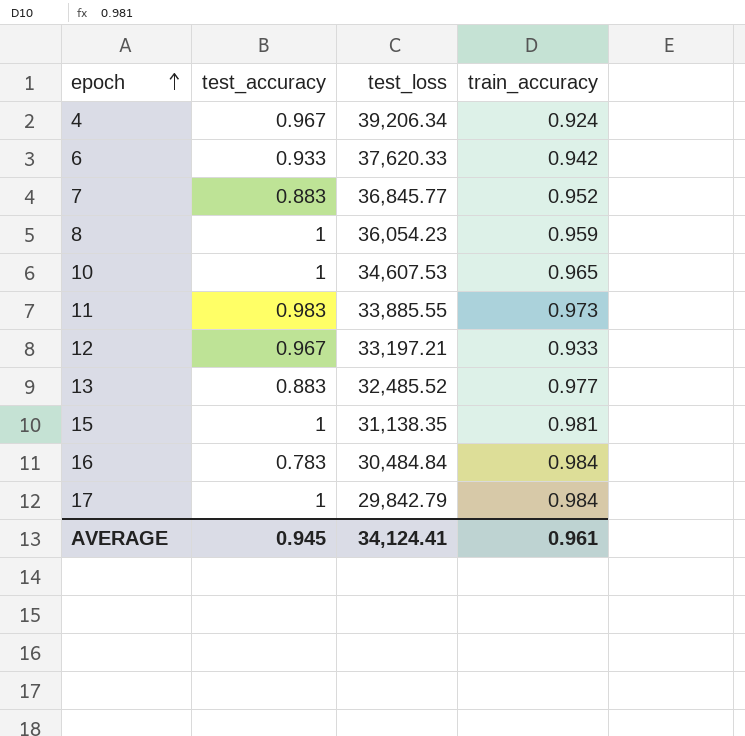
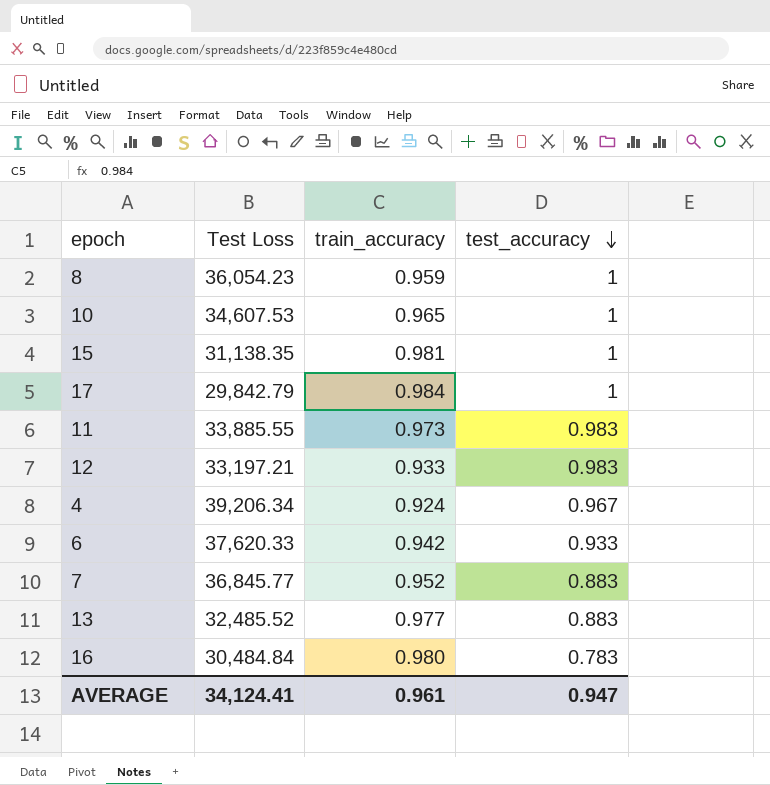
row order: epoch ascending -> test_accuracy descending
column name: test_loss -> Test Loss
column test_accuracy | position: 2 -> 4
12 | test_accuracy: 0.967 -> 0.983
16 | train_accuracy: 0.984 -> 0.980
AVERAGE | test_accuracy: 0.945 -> 0.947

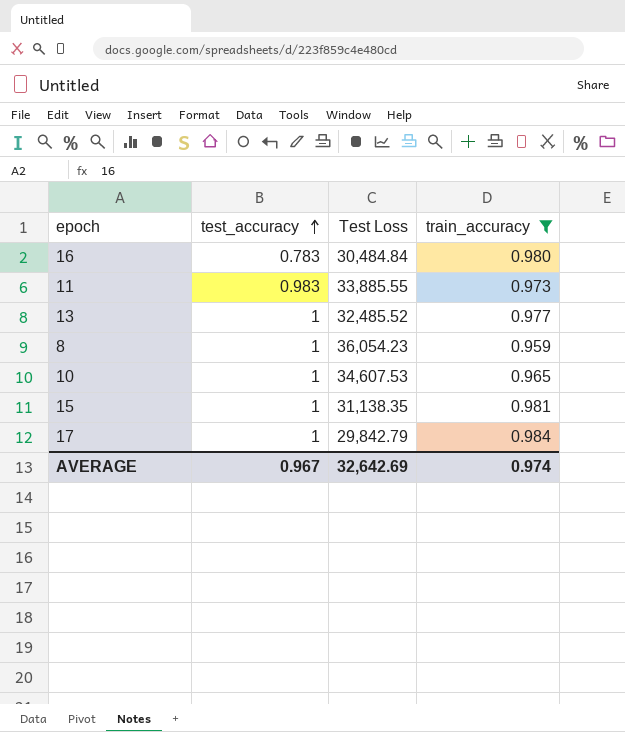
filter: none -> train_accuracy >= 0.959
row order: test_accuracy descending -> test_accuracy ascending
column test_accuracy | position: 4 -> 2
13 | test_accuracy: 0.883 -> 1
AVERAGE | test_accuracy: 0.947 -> 0.967
AVERAGE | Test Loss: 34,124.41 -> 32,642.69
AVERAGE | train_accuracy: 0.961 -> 0.974

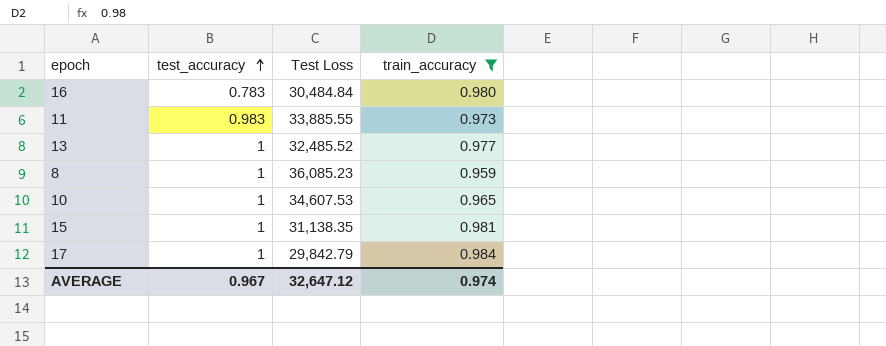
8 | Test Loss: 36,054.23 -> 36,085.23
AVERAGE | Test Loss: 32,642.69 -> 32,647.12

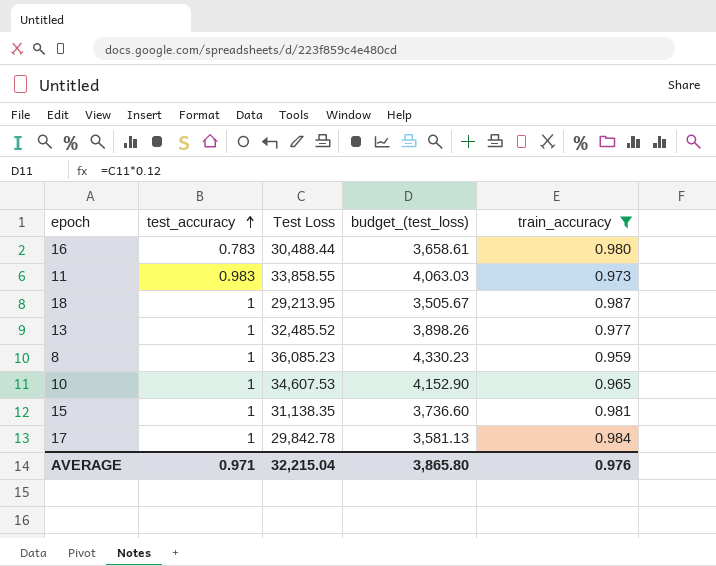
column budget_(test_loss) | formula: none -> [Test Loss] * 0.12
16 | Test Loss: 30,484.84 -> 30,488.44
11 | Test Loss: 33,885.55 -> 33,858.55
row 18: none -> 1 | 29,213.95 | 3,505.67 | 0.987
17 | Test Loss: 29,842.79 -> 29,842.78
AVERAGE | test_accuracy: 0.967 -> 0.971
AVERAGE | Test Loss: 32,647.12 -> 32,215.04
AVERAGE | train_accuracy: 0.974 -> 0.976

